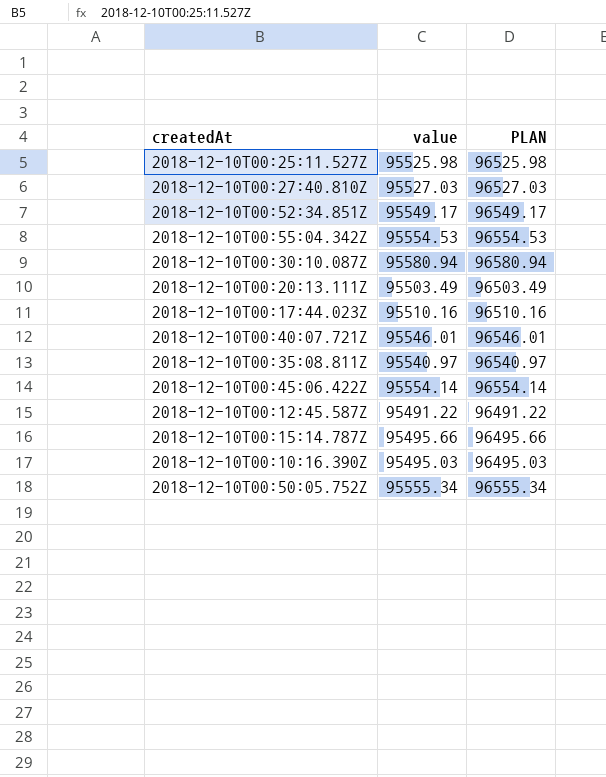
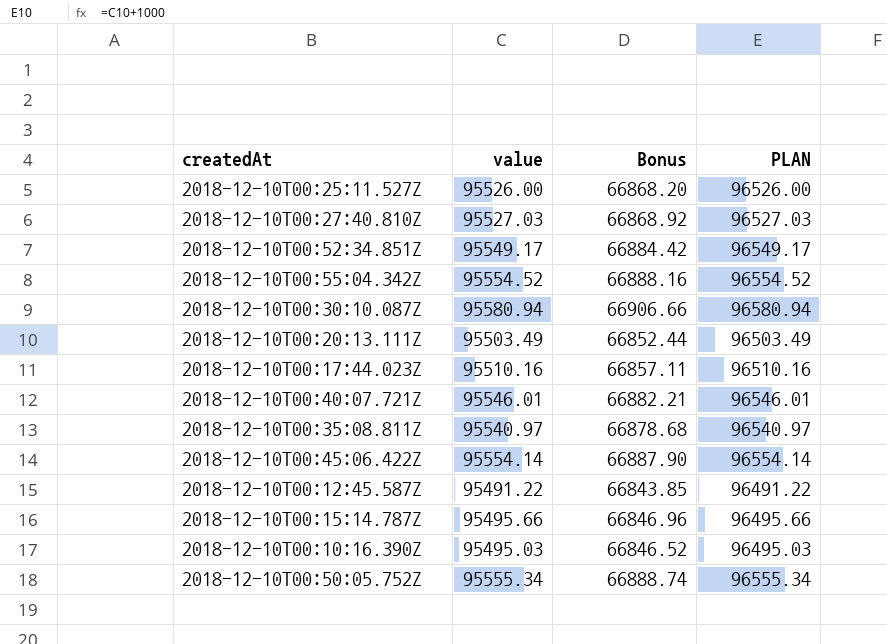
column Bonus | formula: none -> [value] * 0.7
2018-12-10T00:25:11.527Z | value: 95525.98 -> 95526.00
2018-12-10T00:25:11.527Z | PLAN: 96525.98 -> 96526.00
2018-12-10T00:55:04.342Z | value: 95554.53 -> 95554.52
2018-12-10T00:55:04.342Z | PLAN: 96554.53 -> 96554.52

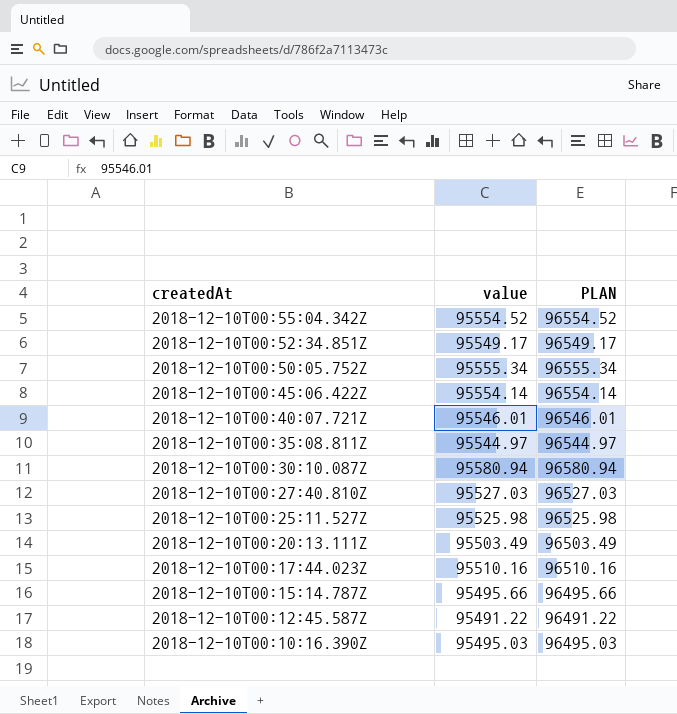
row order: none -> createdAt descending
column Bonus | formula: [value] * 0.7 -> none
2018-12-10T00:35:08.811Z | value: 95540.97 -> 95544.97
2018-12-10T00:35:08.811Z | PLAN: 96540.97 -> 96544.97
2018-12-10T00:25:11.527Z | value: 95526.00 -> 95525.98
2018-12-10T00:25:11.527Z | PLAN: 96526.00 -> 96525.98

